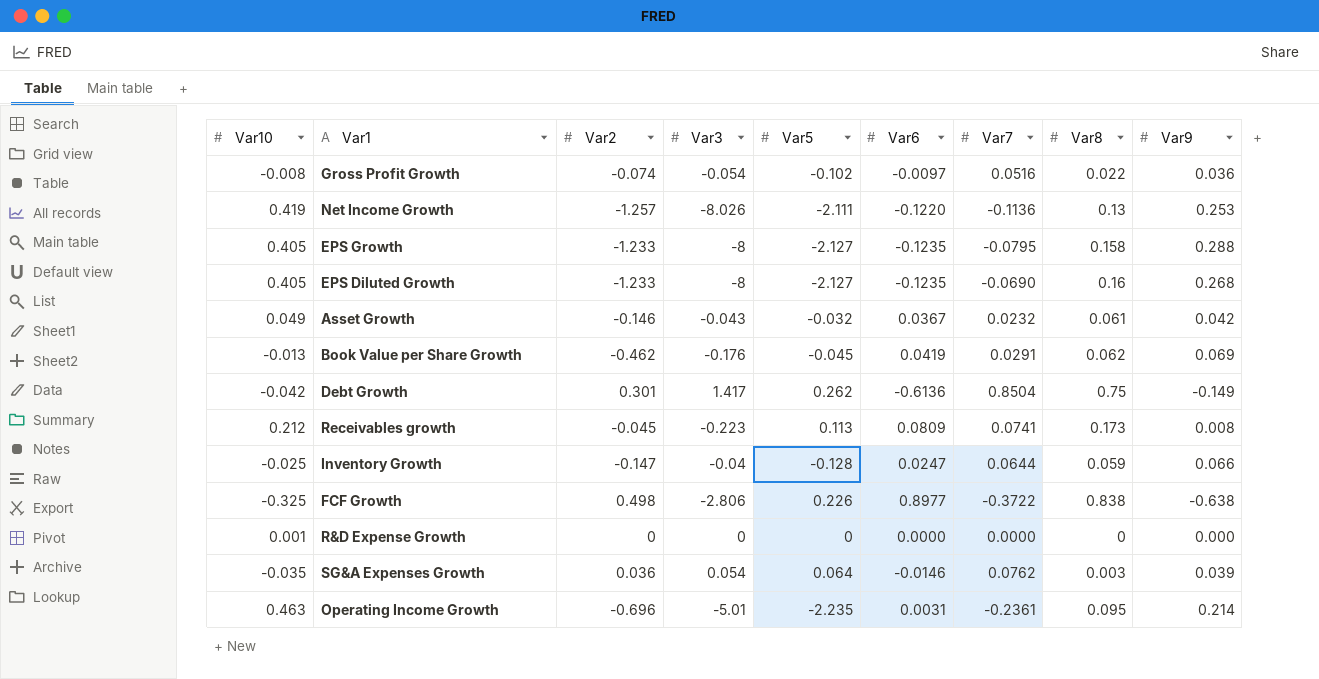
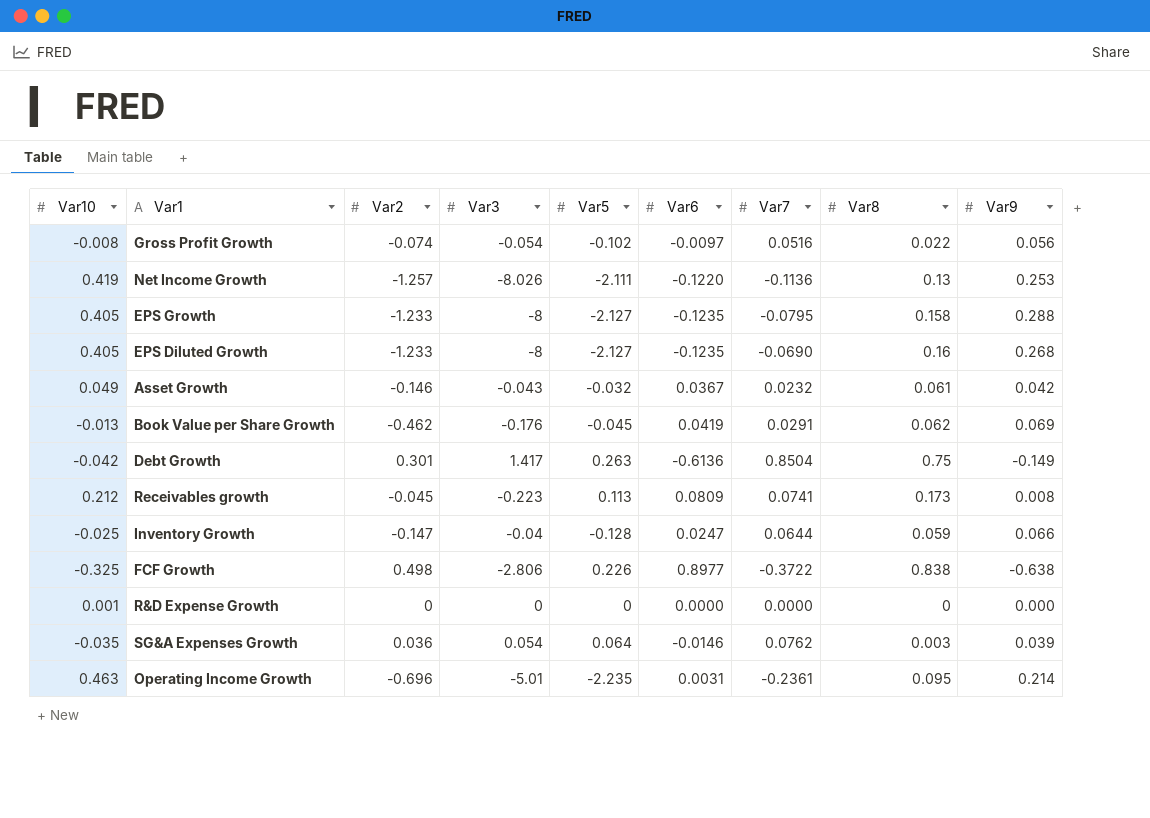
Gross Profit Growth | Var9: 0.036 -> 0.056
Debt Growth | Var5: 0.262 -> 0.263

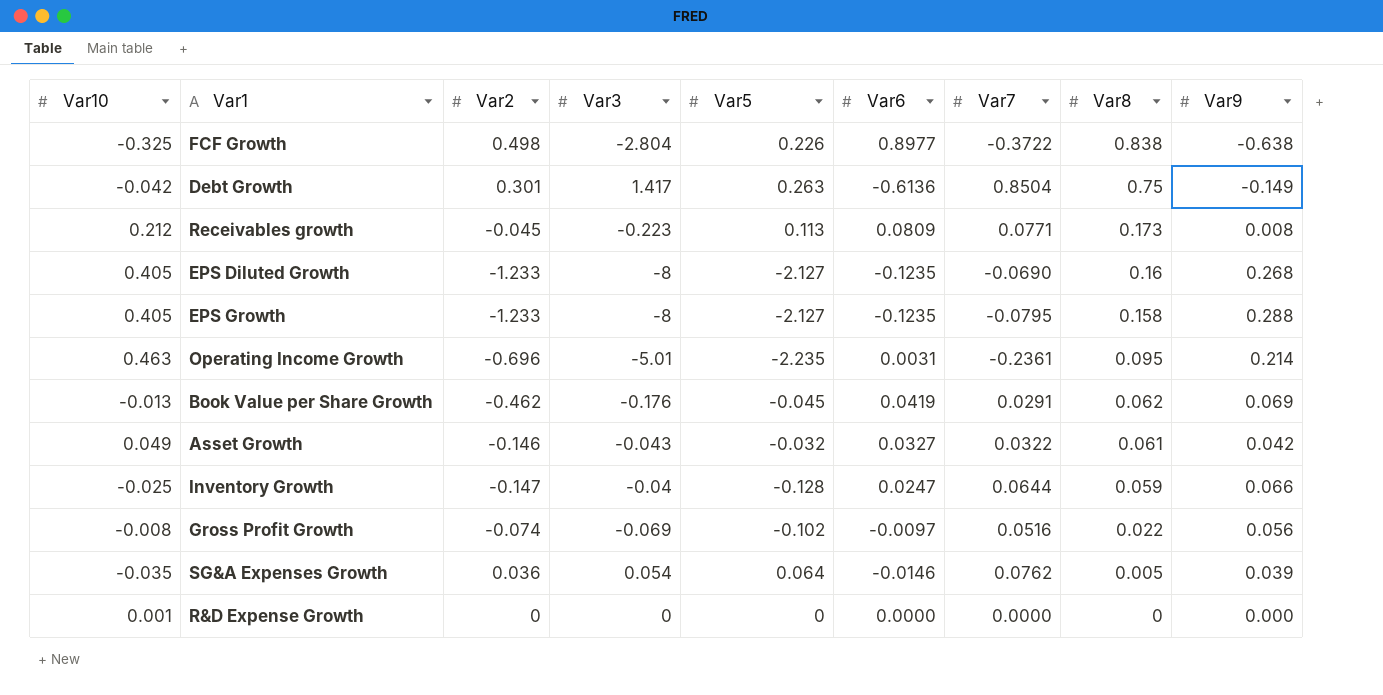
row order: none -> Var8 descending
row Net Income Growth: 0.419 | -1.257 | -8.026 | -2.111 | -0.1220 | -0.1136 | 0.13 | 0.253 -> none
FCF Growth | Var3: -2.806 -> -2.804
Receivables growth | Var7: 0.0741 -> 0.0771
Asset Growth | Var6: 0.0367 -> 0.0327
Asset Growth | Var7: 0.0232 -> 0.0322
Gross Profit Growth | Var3: -0.054 -> -0.069
SG&A Expenses Growth | Var8: 0.003 -> 0.005

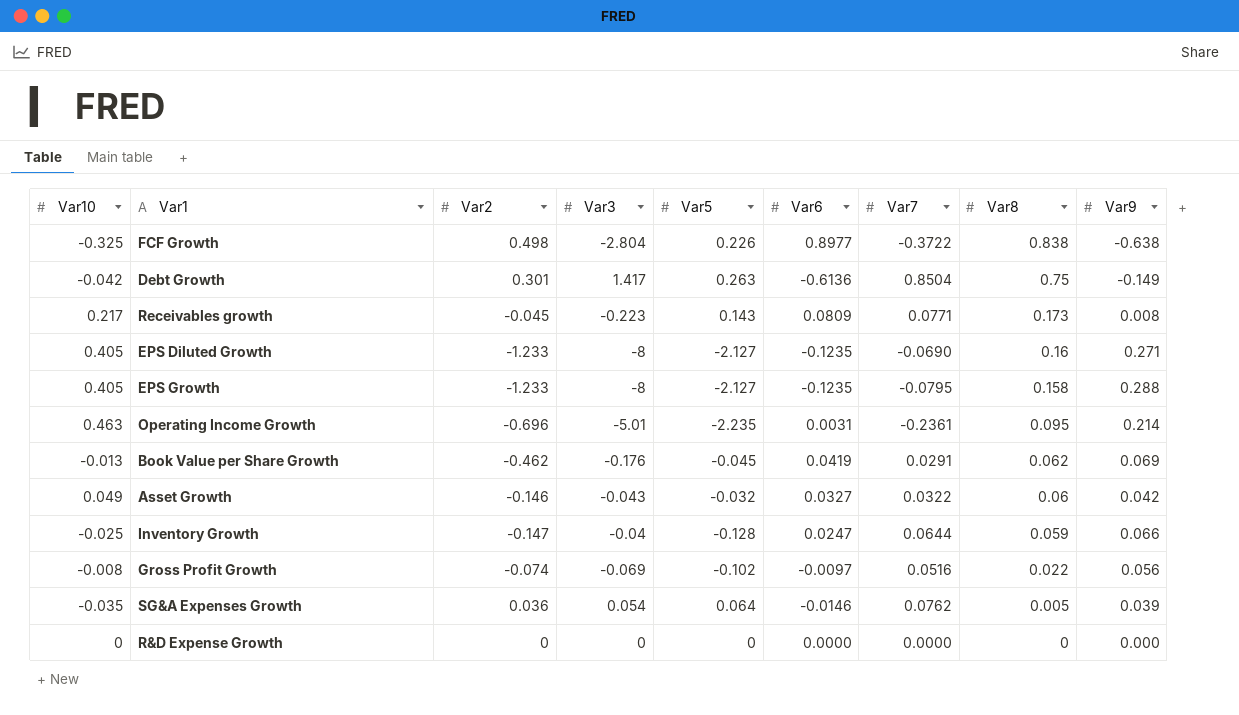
Receivables growth | Var10: 0.212 -> 0.217
Receivables growth | Var5: 0.113 -> 0.143
EPS Diluted Growth | Var9: 0.268 -> 0.271
Asset Growth | Var8: 0.061 -> 0.06
R&D Expense Growth | Var10: 0.001 -> 0

